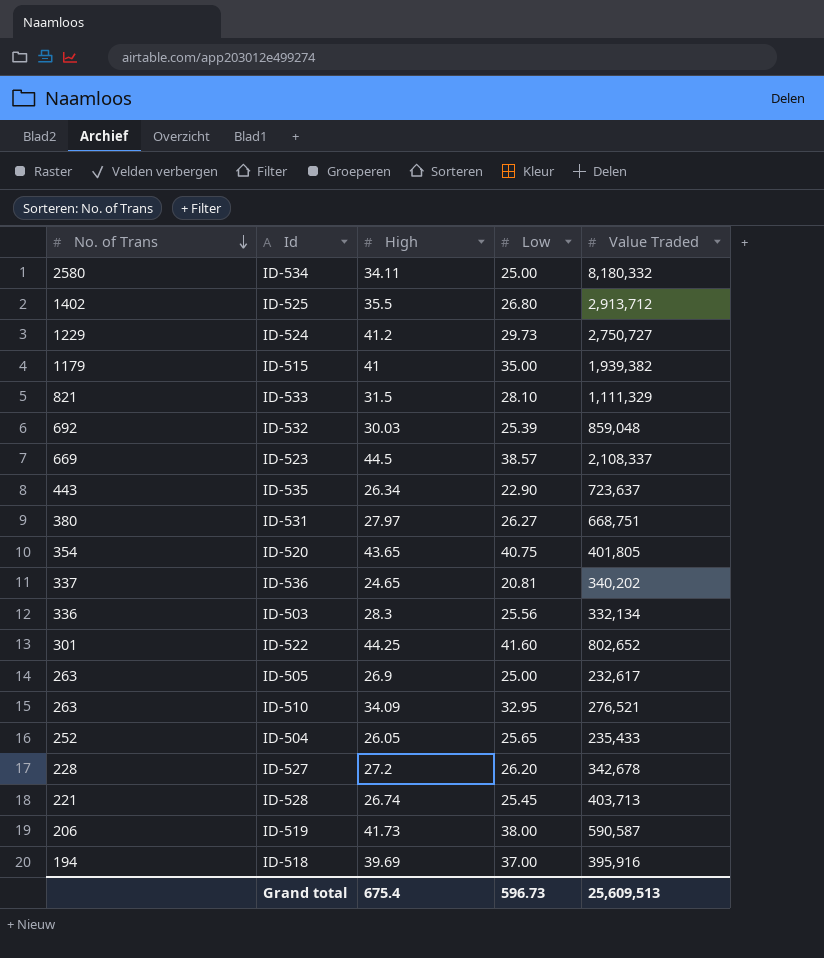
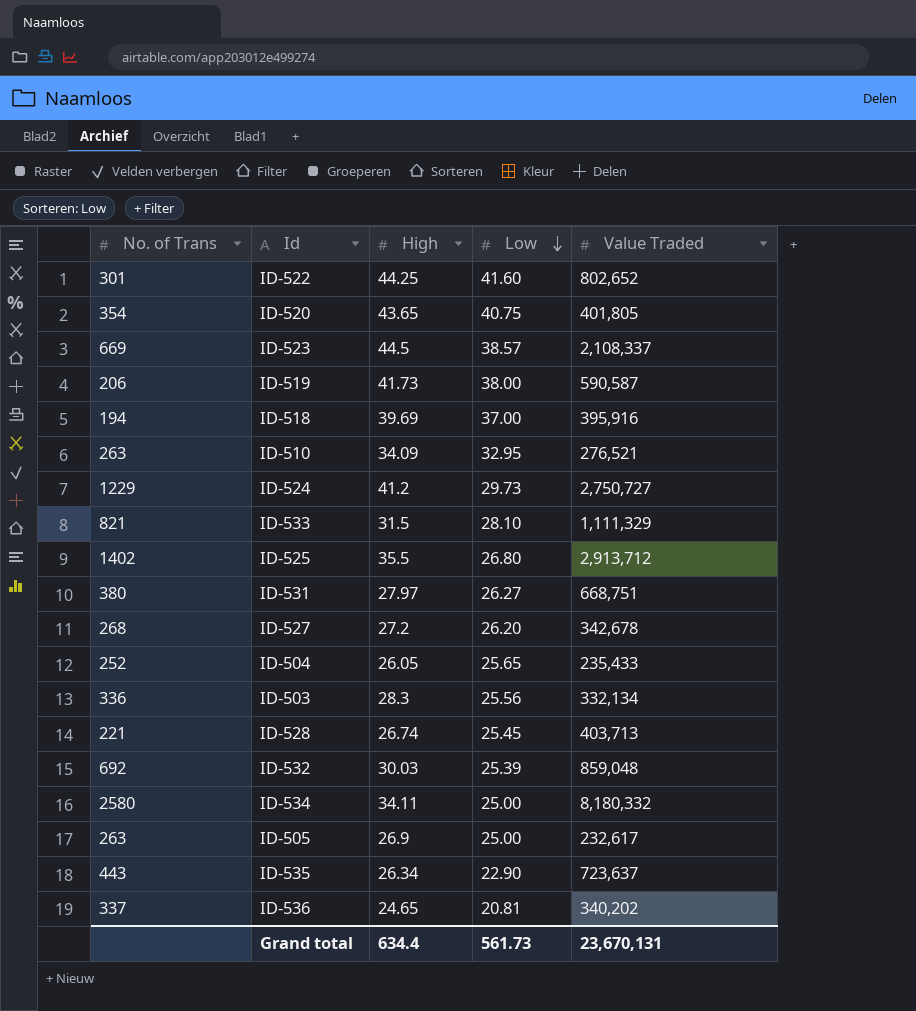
row order: No. of Trans descending -> Low descending
row ID-515: 1179 | 41 | 35.00 | 1,939,382 -> none
ID-527 | No. of Trans: 228 -> 268
Grand total | High: 675.4 -> 634.4
Grand total | Low: 596.73 -> 561.73
Grand total | Value Traded: 25,609,513 -> 23,670,131

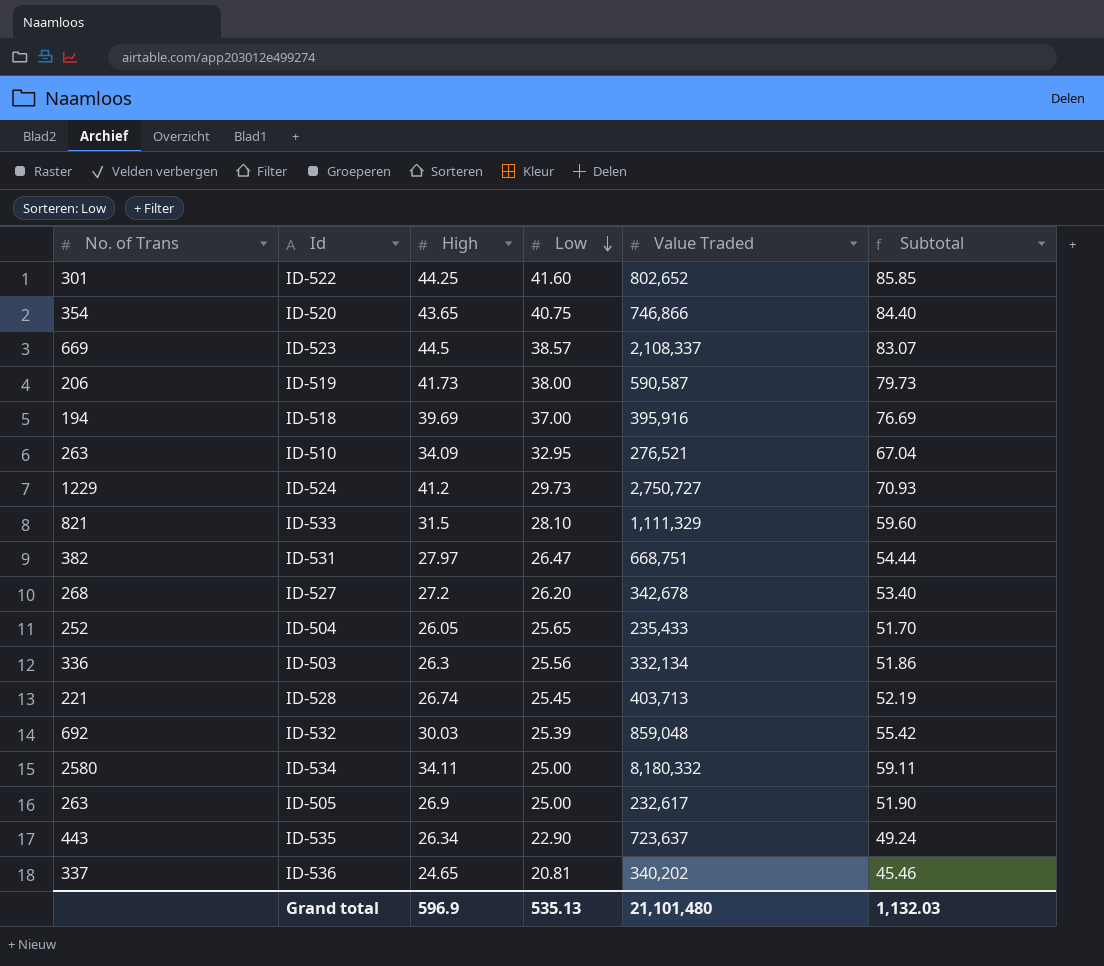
column Subtotal | formula: none -> [High] + [Low]
row ID-525: 1402 | 35.5 | 26.80 | 2,913,712 -> none
ID-520 | Value Traded: 401,805 -> 746,866
ID-531 | No. of Trans: 380 -> 382
ID-531 | Low: 26.27 -> 26.47
ID-503 | High: 28.3 -> 26.3
Grand total | High: 634.4 -> 596.9
Grand total | Low: 561.73 -> 535.13
Grand total | Value Traded: 23,670,131 -> 21,101,480

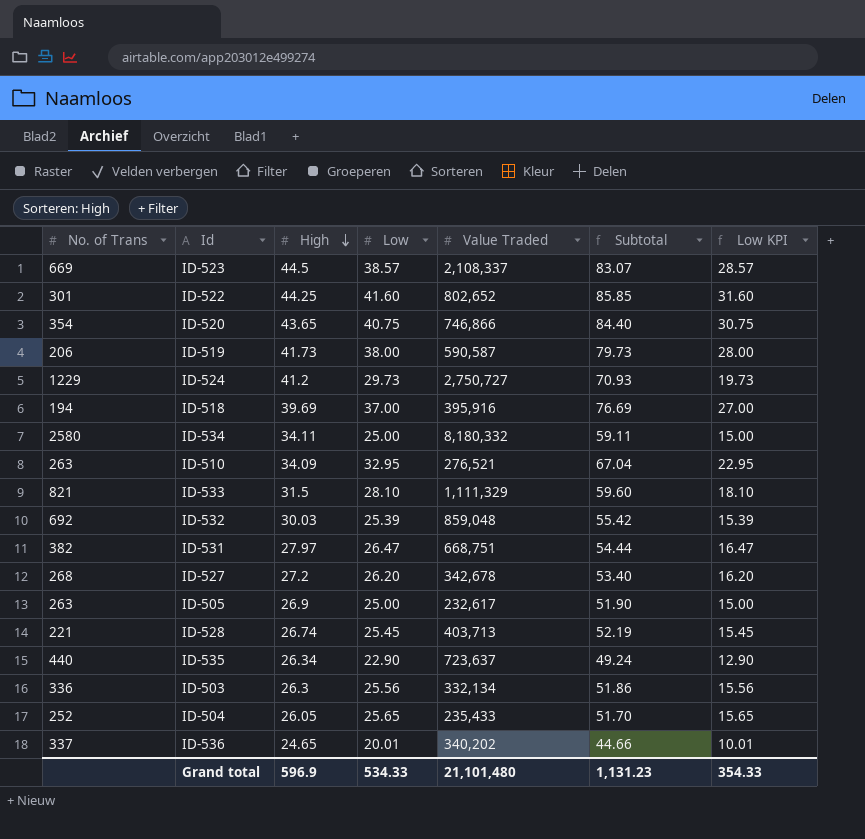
row order: Low descending -> High descending
column Low KPI | formula: none -> [Low] - 10
ID-535 | No. of Trans: 443 -> 440
ID-536 | Low: 20.81 -> 20.01
ID-536 | Subtotal: 45.46 -> 44.66
Grand total | Low: 535.13 -> 534.33
Grand total | Subtotal: 1,132.03 -> 1,131.23

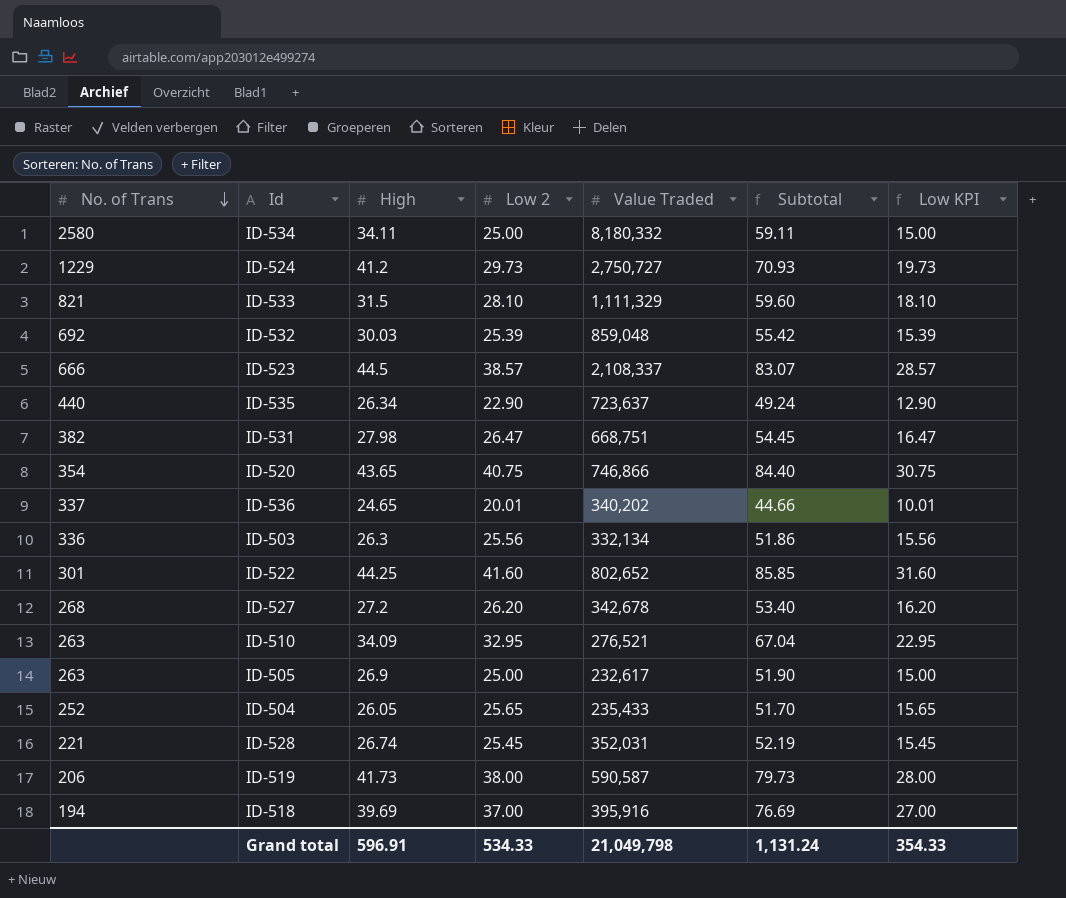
row order: High descending -> No. of Trans descending
column name: Low -> Low 2
ID-523 | No. of Trans: 669 -> 666
ID-531 | High: 27.97 -> 27.98
ID-531 | Subtotal: 54.44 -> 54.45
ID-528 | Value Traded: 403,713 -> 352,031
Grand total | High: 596.9 -> 596.91
Grand total | Value Traded: 21,101,480 -> 21,049,798
Grand total | Subtotal: 1,131.23 -> 1,131.24

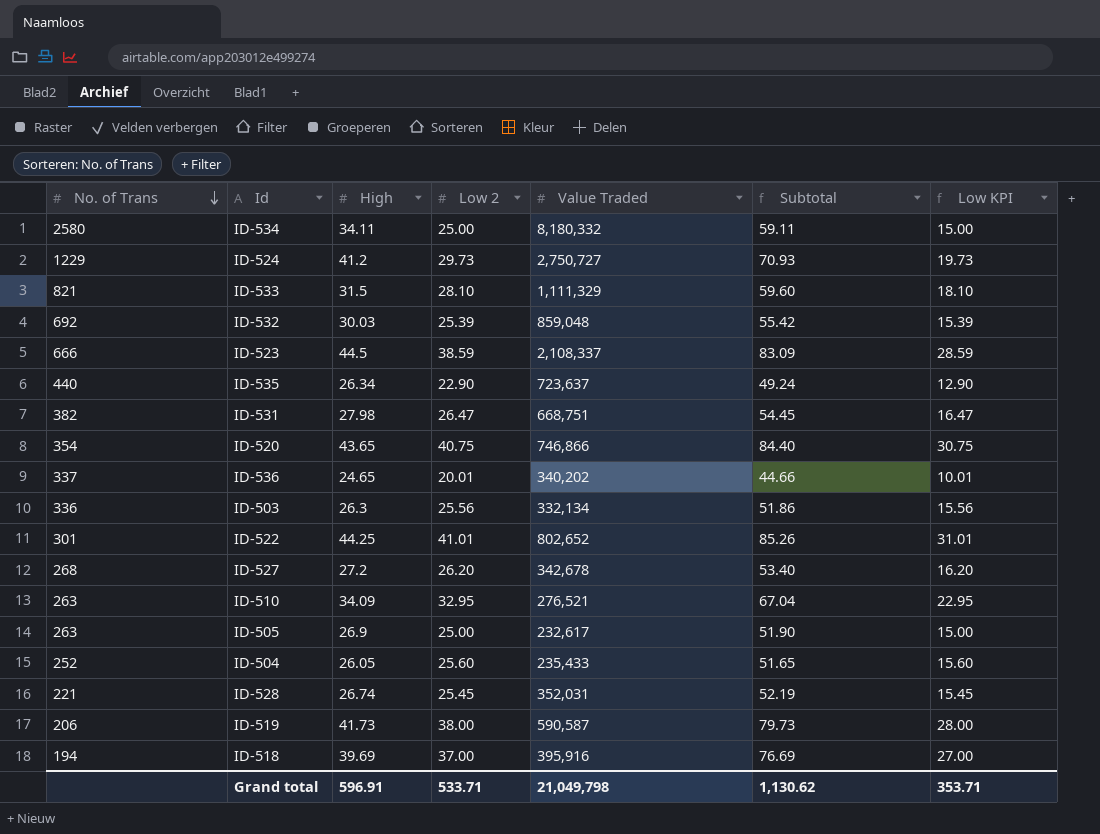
ID-523 | Low 2: 38.57 -> 38.59
ID-523 | Subtotal: 83.07 -> 83.09
ID-523 | Low KPI: 28.57 -> 28.59
ID-522 | Low 2: 41.60 -> 41.01
ID-522 | Subtotal: 85.85 -> 85.26
ID-522 | Low KPI: 31.60 -> 31.01
ID-504 | Low 2: 25.65 -> 25.60
ID-504 | Subtotal: 51.70 -> 51.65
ID-504 | Low KPI: 15.65 -> 15.60
Grand total | Low 2: 534.33 -> 533.71
Grand total | Subtotal: 1,131.24 -> 1,130.62
Grand total | Low KPI: 354.33 -> 353.71

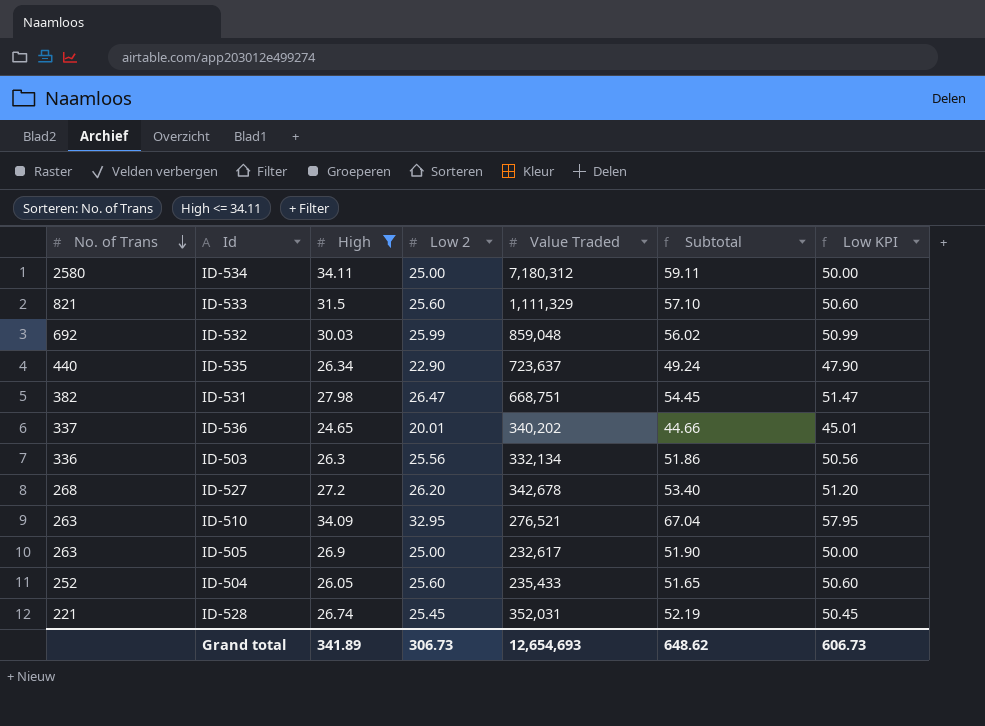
filter: none -> High <= 34.11
column Low KPI | formula: [Low 2] - 10 -> [Low 2] + 25
ID-534 | Value Traded: 8,180,332 -> 7,180,312
ID-533 | Low 2: 28.10 -> 25.60
ID-533 | Subtotal: 59.60 -> 57.10
ID-532 | Low 2: 25.39 -> 25.99
ID-532 | Subtotal: 55.42 -> 56.02
Grand total | High: 596.91 -> 341.89
Grand total | Low 2: 533.71 -> 306.73
Grand total | Value Traded: 21,049,798 -> 12,654,693
Grand total | Subtotal: 1,130.62 -> 648.62
Grand total | Low KPI: 353.71 -> 606.73

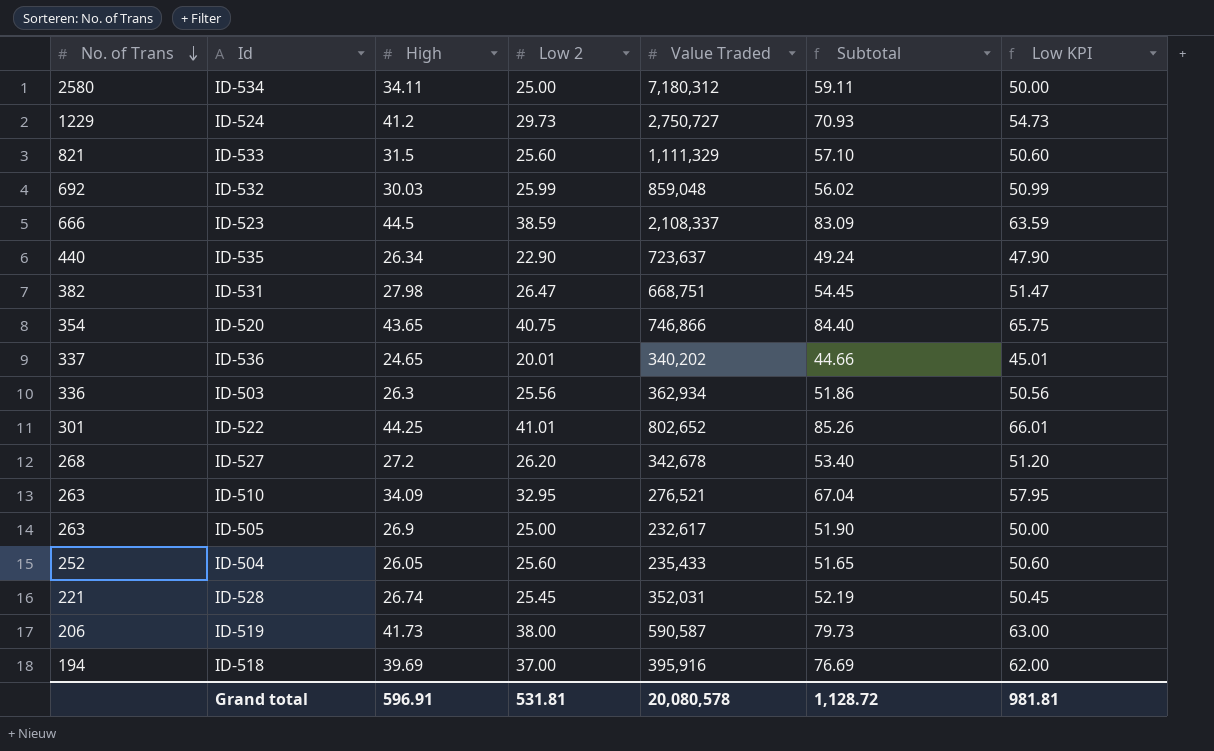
filter: High <= 34.11 -> none
ID-503 | Value Traded: 332,134 -> 362,934
Grand total | High: 341.89 -> 596.91
Grand total | Low 2: 306.73 -> 531.81
Grand total | Value Traded: 12,654,693 -> 20,080,578
Grand total | Subtotal: 648.62 -> 1,128.72
Grand total | Low KPI: 606.73 -> 981.81

